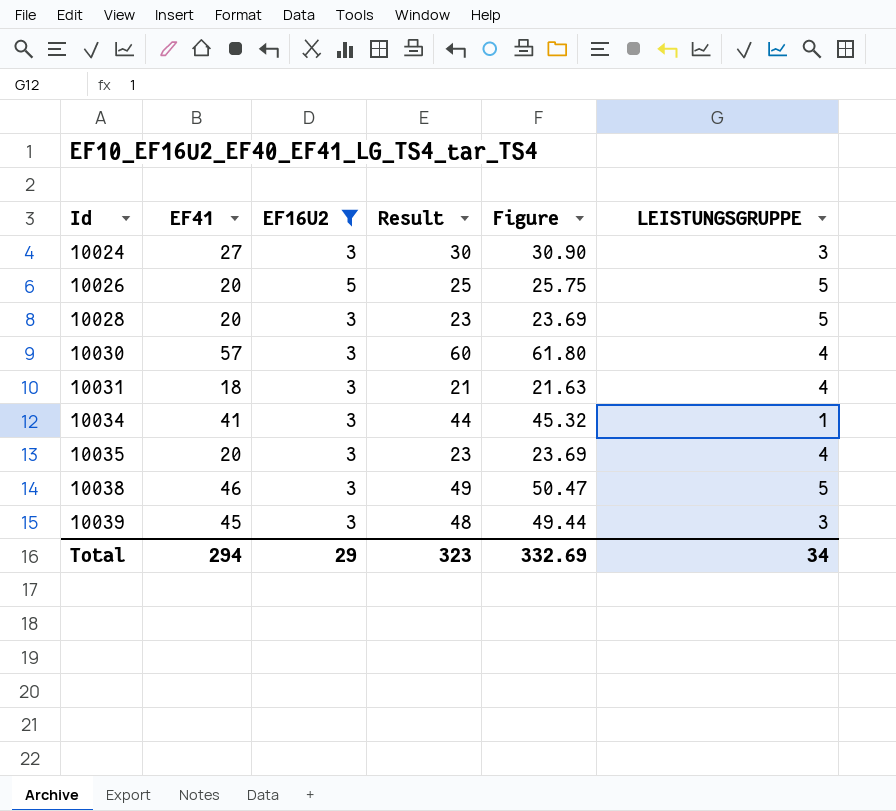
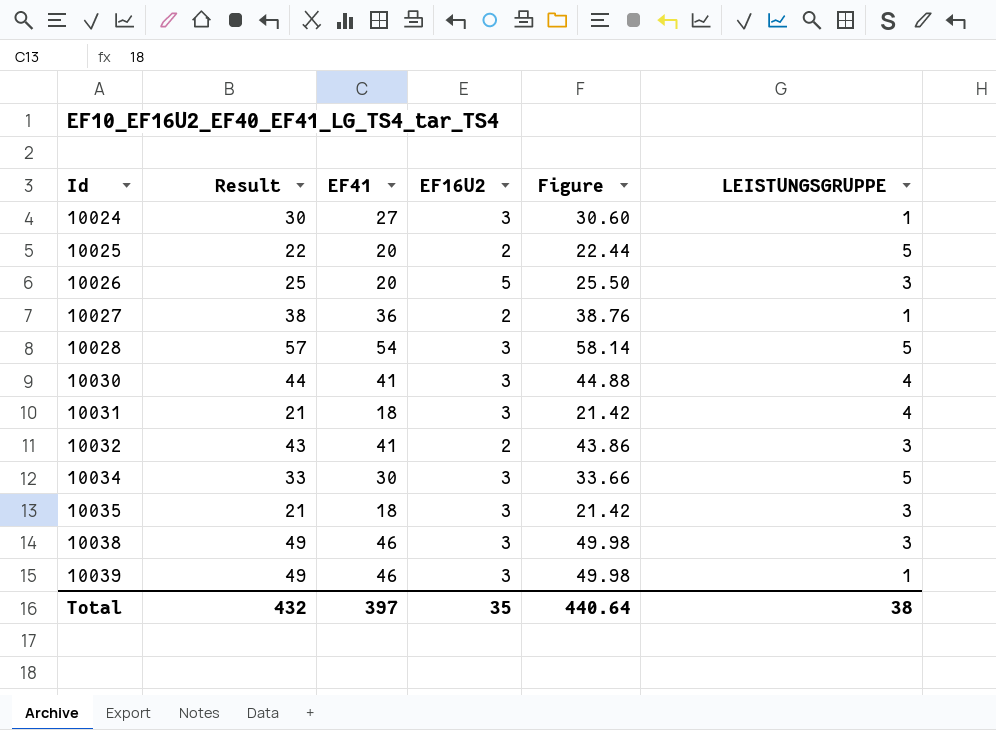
filter: EF16U2 != 2 -> none
column Result | position: 4 -> 2
column Figure | formula: [Result] * 1.03 -> [Result] * 1.02
10024 | LEISTUNGSGRUPPE: 3 -> 1
10026 | LEISTUNGSGRUPPE: 5 -> 3
10028 | Result: 23 -> 57
10028 | EF41: 20 -> 54
10030 | Result: 60 -> 44
10030 | EF41: 57 -> 41
10034 | Result: 44 -> 33
10034 | EF41: 41 -> 30
10034 | LEISTUNGSGRUPPE: 1 -> 5
10035 | Result: 23 -> 21
10035 | EF41: 20 -> 18
10035 | LEISTUNGSGRUPPE: 4 -> 3
10038 | LEISTUNGSGRUPPE: 5 -> 3
10039 | Result: 48 -> 49
10039 | EF41: 45 -> 46
10039 | LEISTUNGSGRUPPE: 3 -> 1
Total | Result: 323 -> 432
Total | EF41: 294 -> 397
Total | EF16U2: 29 -> 35
Total | Figure: 332.69 -> 440.64
Total | LEISTUNGSGRUPPE: 34 -> 38

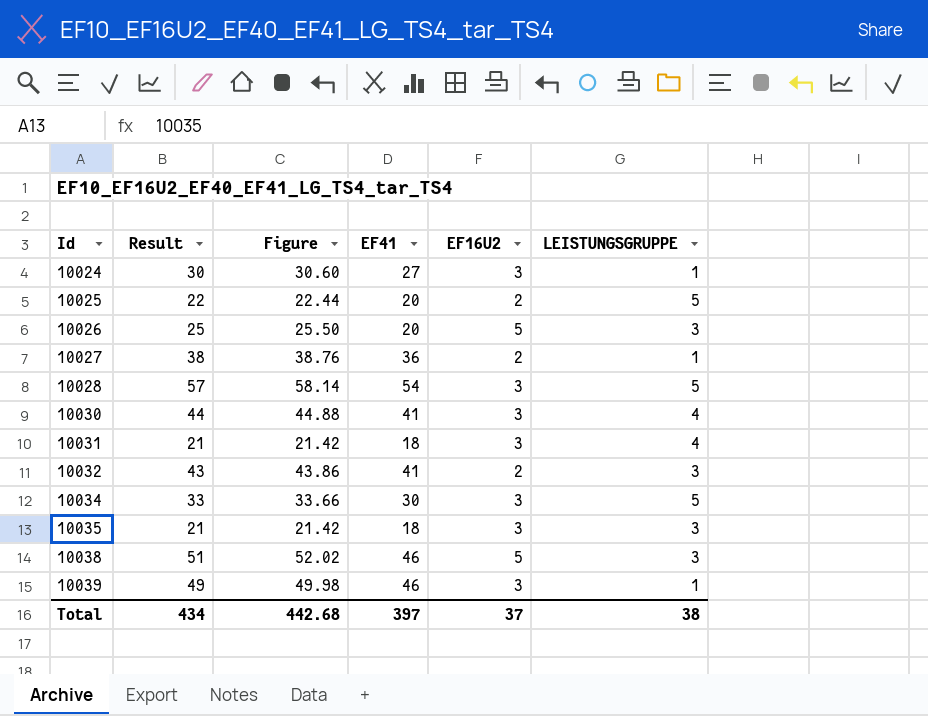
column Figure | position: 5 -> 3
10038 | Result: 49 -> 51
10038 | Figure: 49.98 -> 52.02
10038 | EF16U2: 3 -> 5
Total | Result: 432 -> 434
Total | Figure: 440.64 -> 442.68
Total | EF16U2: 35 -> 37

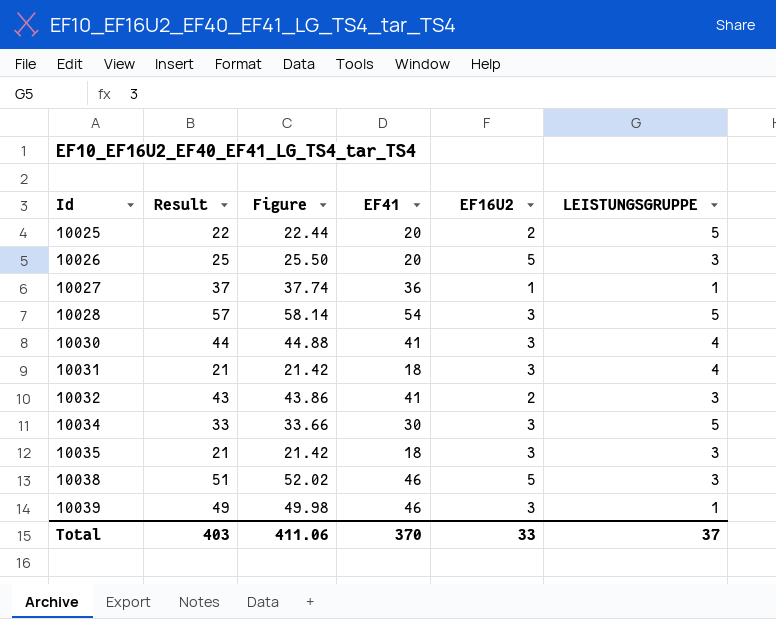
row 10024: 30 | 30.60 | 27 | 3 | 1 -> none
10027 | Result: 38 -> 37
10027 | Figure: 38.76 -> 37.74
10027 | EF16U2: 2 -> 1
Total | Result: 434 -> 403
Total | Figure: 442.68 -> 411.06
Total | EF41: 397 -> 370
Total | EF16U2: 37 -> 33
Total | LEISTUNGSGRUPPE: 38 -> 37

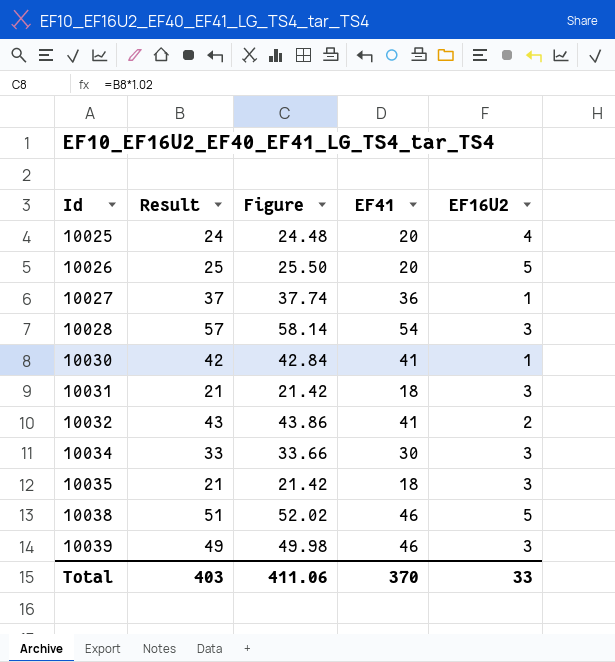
column LEISTUNGSGRUPPE | position: 6 -> none
10025 | Result: 22 -> 24
10025 | Figure: 22.44 -> 24.48
10025 | EF16U2: 2 -> 4
10030 | Result: 44 -> 42
10030 | Figure: 44.88 -> 42.84
10030 | EF16U2: 3 -> 1

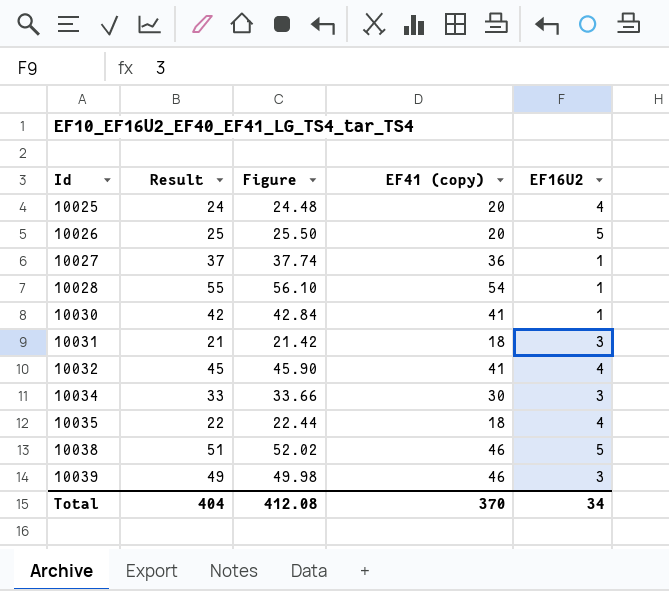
column name: EF41 -> EF41 (copy)
10028 | Result: 57 -> 55
10028 | Figure: 58.14 -> 56.10
10028 | EF16U2: 3 -> 1
10032 | Result: 43 -> 45
10032 | Figure: 43.86 -> 45.90
10032 | EF16U2: 2 -> 4
10035 | Result: 21 -> 22
10035 | Figure: 21.42 -> 22.44
10035 | EF16U2: 3 -> 4
Total | Result: 403 -> 404
Total | Figure: 411.06 -> 412.08
Total | EF16U2: 33 -> 34

